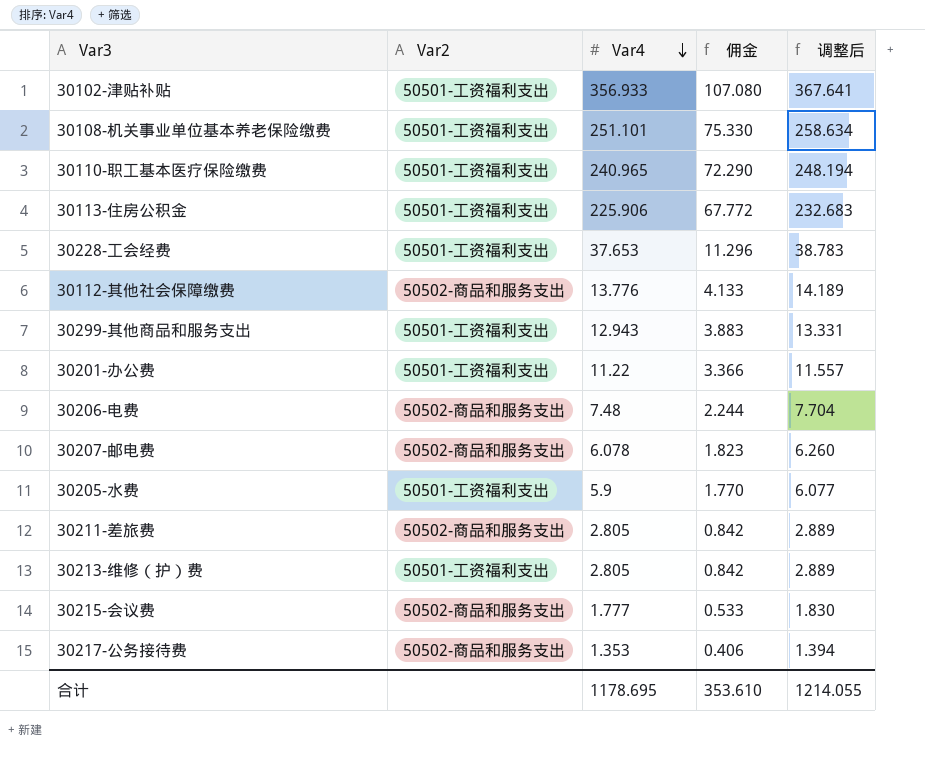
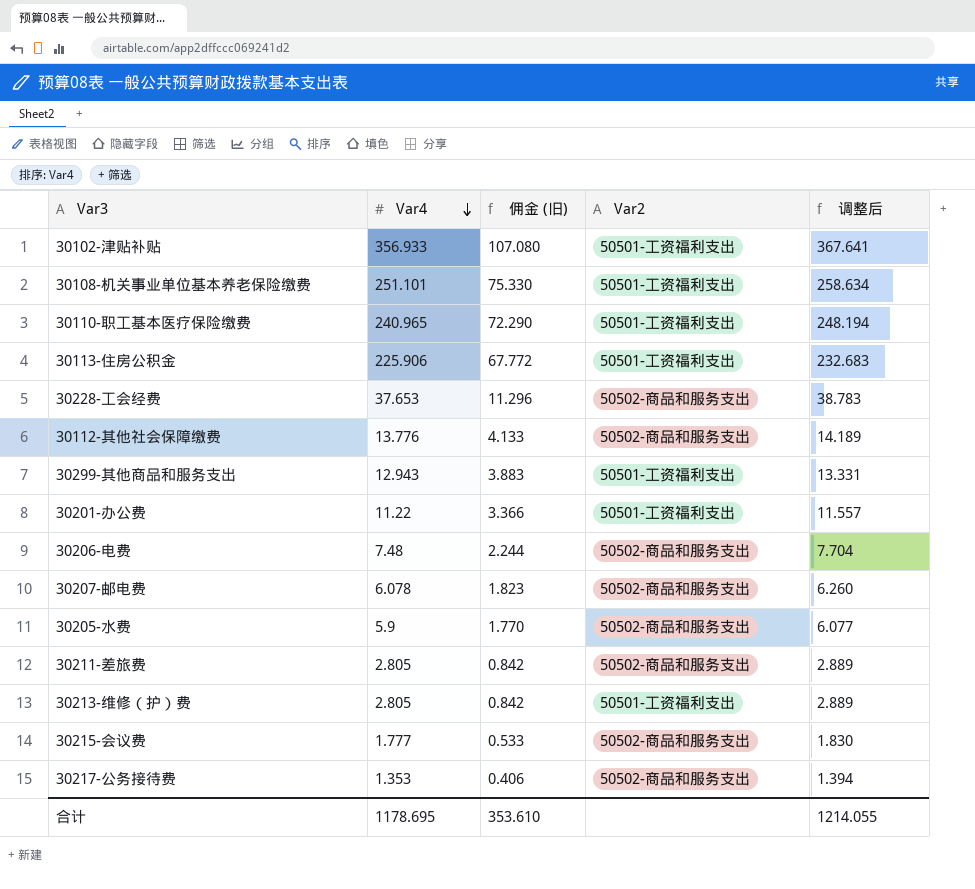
column name: 佣金 -> 佣金 (旧)
column Var2 | position: 2 -> 4
30228-工会经费 | Var2: 50501-工资福利支出 -> 50502-商品和服务支出
30205-水费 | Var2: 50501-工资福利支出 -> 50502-商品和服务支出

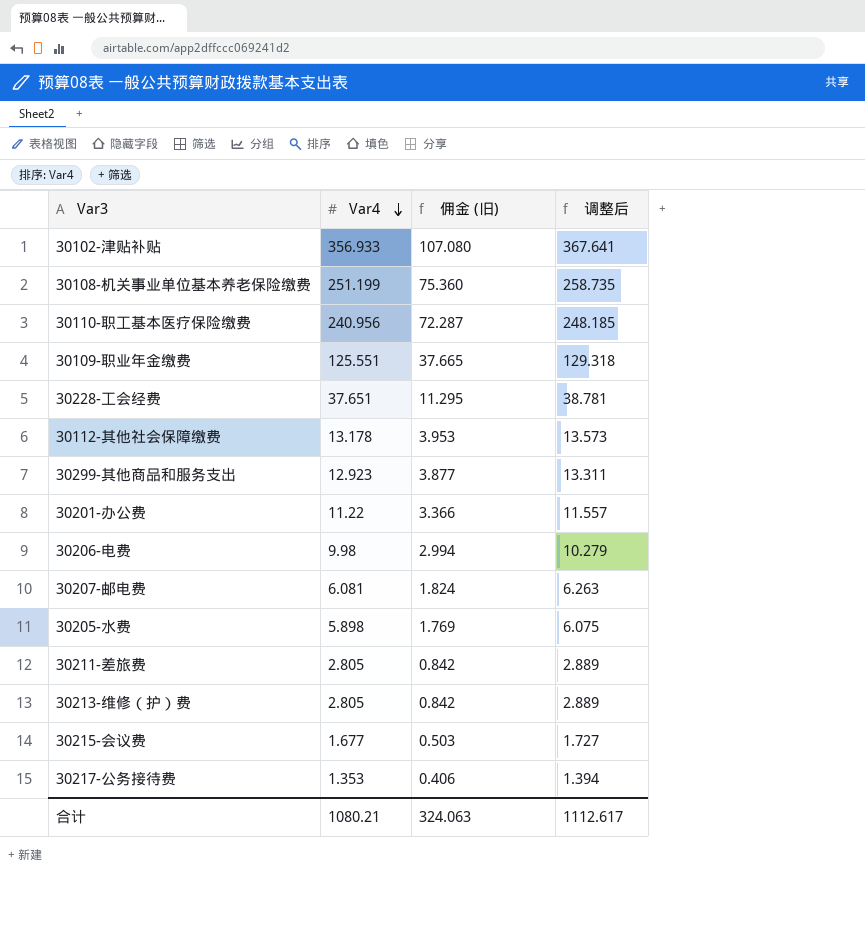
column Var2 | position: 4 -> none
row 30113-住房公积金: 225.906 | 67.772 | 50501-工资福利支出 | 232.683 -> none
30108-机关事业单位基本养老保险缴费 | Var4: 251.101 -> 251.199
30108-机关事业单位基本养老保险缴费 | 佣金 (旧): 75.330 -> 75.360
30108-机关事业单位基本养老保险缴费 | 调整后: 258.634 -> 258.735
30110-职工基本医疗保险缴费 | Var4: 240.965 -> 240.956
30110-职工基本医疗保险缴费 | 佣金 (旧): 72.290 -> 72.287
30110-职工基本医疗保险缴费 | 调整后: 248.194 -> 248.185
row 30109-职业年金缴费: none -> 125.551 | 37.665 | 129.318
30228-工会经费 | Var4: 37.653 -> 37.651
30228-工会经费 | 佣金 (旧): 11.296 -> 11.295
30228-工会经费 | 调整后: 38.783 -> 38.781
30112-其他社会保障缴费 | Var4: 13.776 -> 13.178
30112-其他社会保障缴费 | 佣金 (旧): 4.133 -> 3.953
30112-其他社会保障缴费 | 调整后: 14.189 -> 13.573
30299-其他商品和服务支出 | Var4: 12.943 -> 12.923
30299-其他商品和服务支出 | 佣金 (旧): 3.883 -> 3.877
30299-其他商品和服务支出 | 调整后: 13.331 -> 13.311
30206-电费 | Var4: 7.48 -> 9.98
30206-电费 | 佣金 (旧): 2.244 -> 2.994
30206-电费 | 调整后: 7.704 -> 10.279
30207-邮电费 | Var4: 6.078 -> 6.081
30207-邮电费 | 佣金 (旧): 1.823 -> 1.824
30207-邮电费 | 调整后: 6.260 -> 6.263
30205-水费 | Var4: 5.9 -> 5.898
30205-水费 | 佣金 (旧): 1.770 -> 1.769
30205-水费 | 调整后: 6.077 -> 6.075
30215-会议费 | Var4: 1.777 -> 1.677
30215-会议费 | 佣金 (旧): 0.533 -> 0.503
30215-会议费 | 调整后: 1.830 -> 1.727
合计 | Var4: 1178.695 -> 1080.21
合计 | 佣金 (旧): 353.610 -> 324.063
合计 | 调整后: 1214.055 -> 1112.617

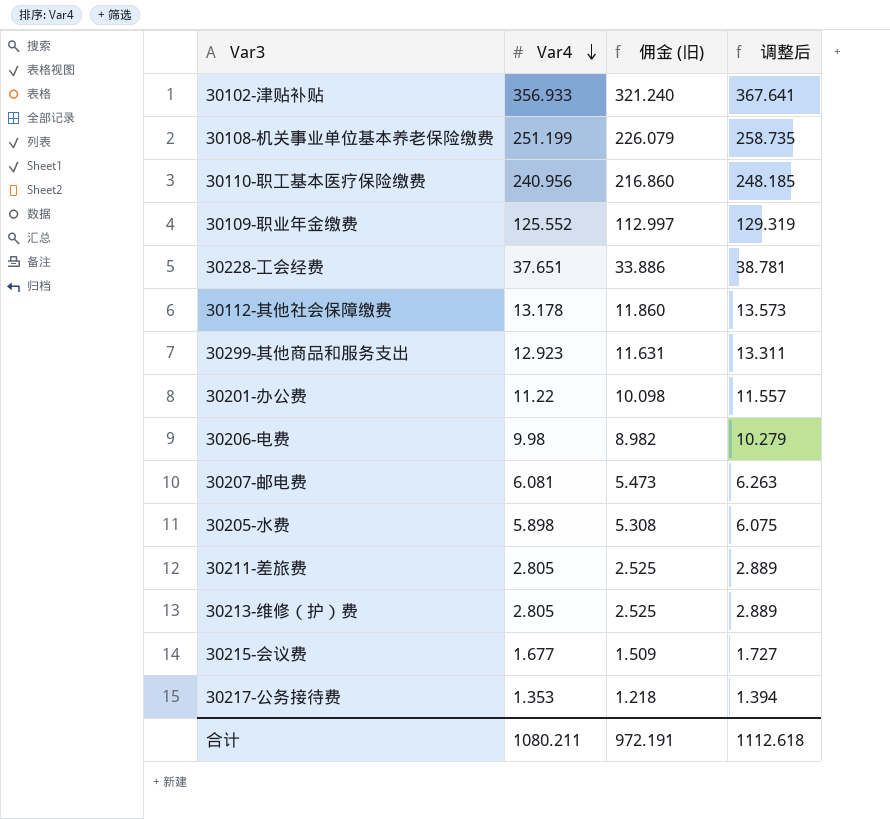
column 佣金 (旧) | formula: [Var4] * 0.3 -> [Var4] * 0.9
30109-职业年金缴费 | Var4: 125.551 -> 125.552
30109-职业年金缴费 | 调整后: 129.318 -> 129.319
合计 | Var4: 1080.21 -> 1080.211
合计 | 佣金 (旧): 324.063 -> 972.191
合计 | 调整后: 1112.617 -> 1112.618

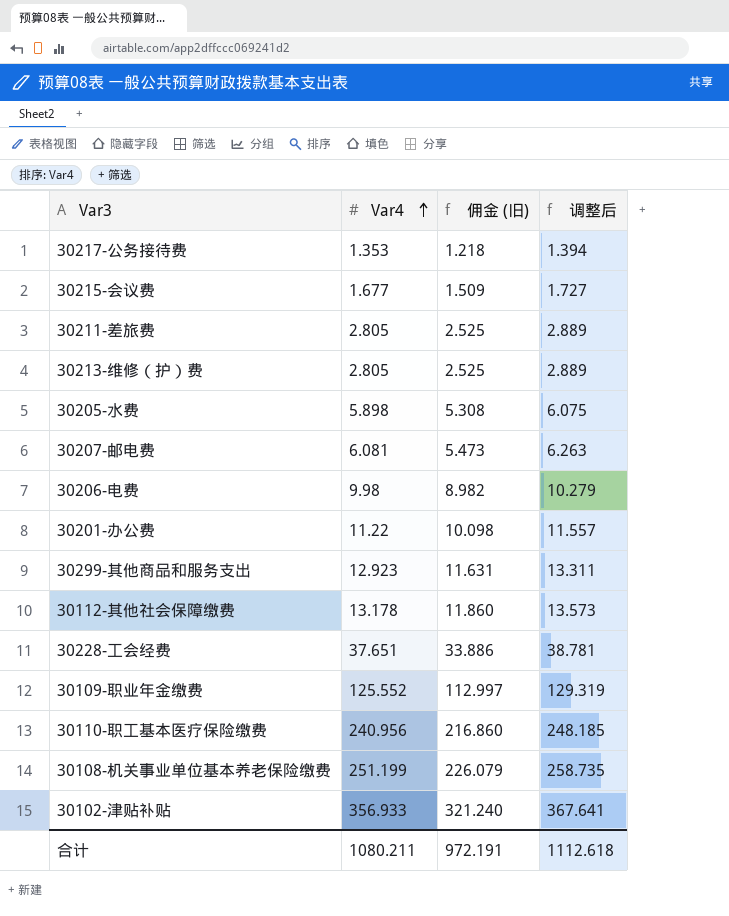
row order: Var4 descending -> Var4 ascending

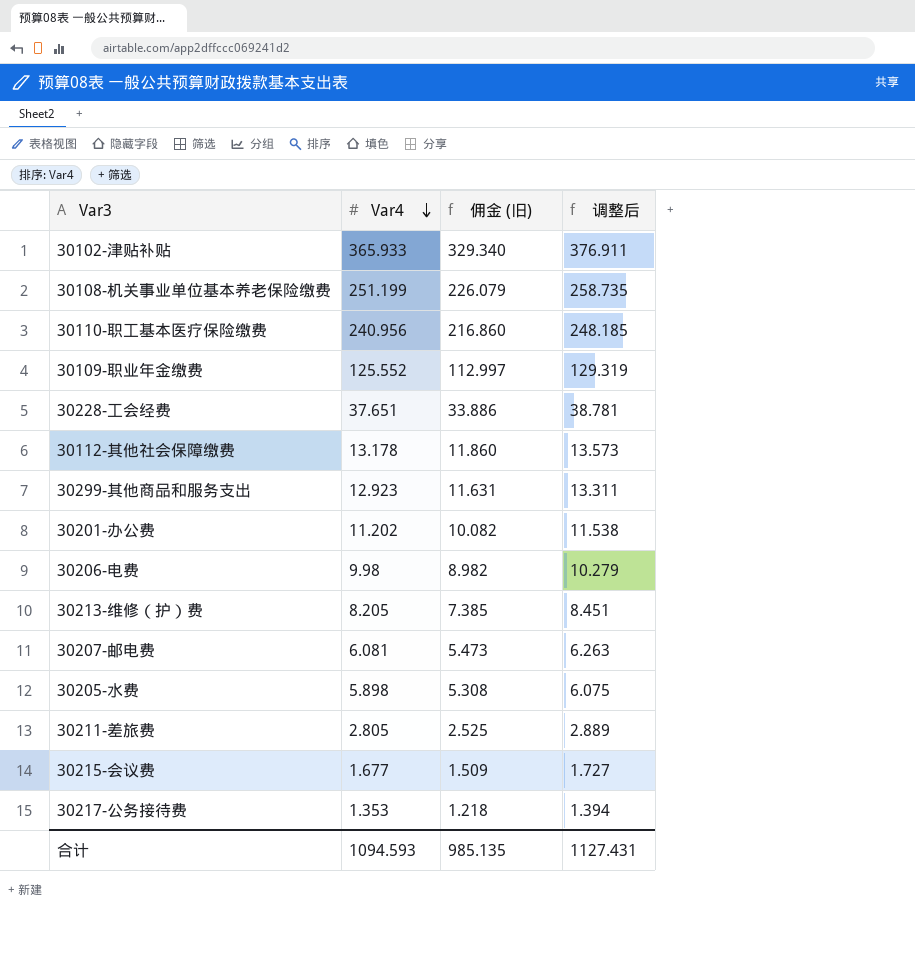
row order: Var4 ascending -> Var4 descending
30102-津贴补贴 | Var4: 356.933 -> 365.933
30102-津贴补贴 | 佣金 (旧): 321.240 -> 329.340
30102-津贴补贴 | 调整后: 367.641 -> 376.911
30201-办公费 | Var4: 11.22 -> 11.202
30201-办公费 | 佣金 (旧): 10.098 -> 10.082
30201-办公费 | 调整后: 11.557 -> 11.538
30213-维修（护）费 | Var4: 2.805 -> 8.205
30213-维修（护）费 | 佣金 (旧): 2.525 -> 7.385
30213-维修（护）费 | 调整后: 2.889 -> 8.451
合计 | Var4: 1080.211 -> 1094.593
合计 | 佣金 (旧): 972.191 -> 985.135
合计 | 调整后: 1112.618 -> 1127.431

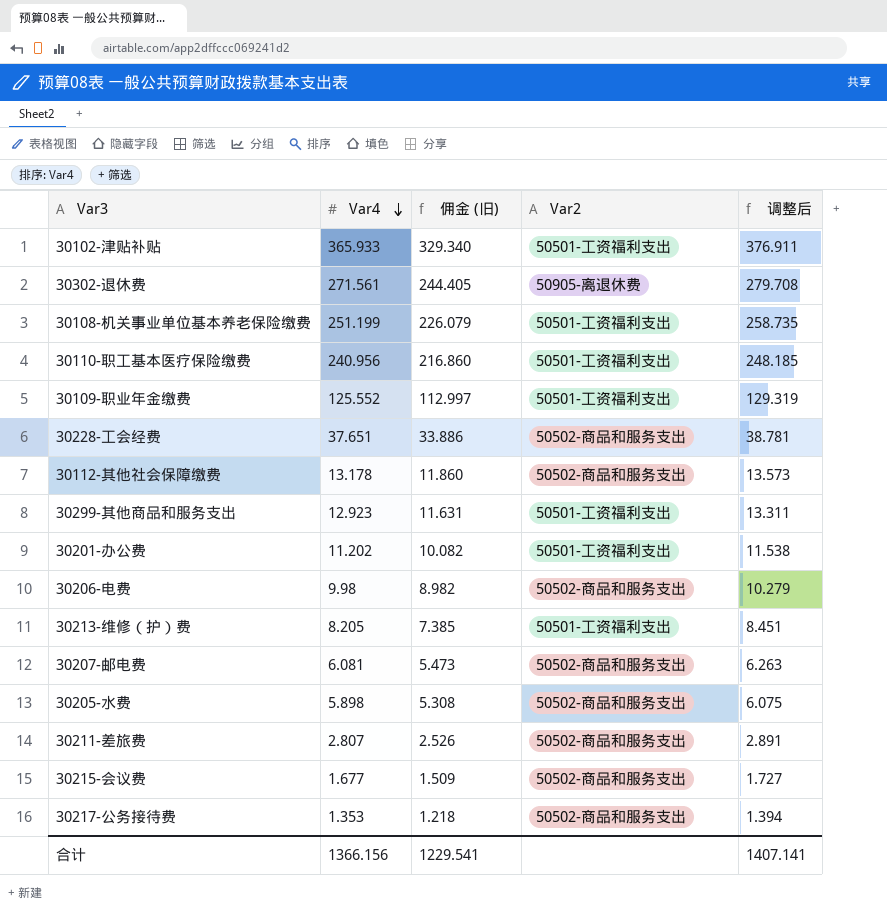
column Var2 | position: none -> 4
row 30302-退休费: none -> 271.561 | 244.405 | 50905-离退休费 | 279.708
30211-差旅费 | Var4: 2.805 -> 2.807
30211-差旅费 | 佣金 (旧): 2.525 -> 2.526
30211-差旅费 | 调整后: 2.889 -> 2.891
合计 | Var4: 1094.593 -> 1366.156
合计 | 佣金 (旧): 985.135 -> 1229.541
合计 | 调整后: 1127.431 -> 1407.141

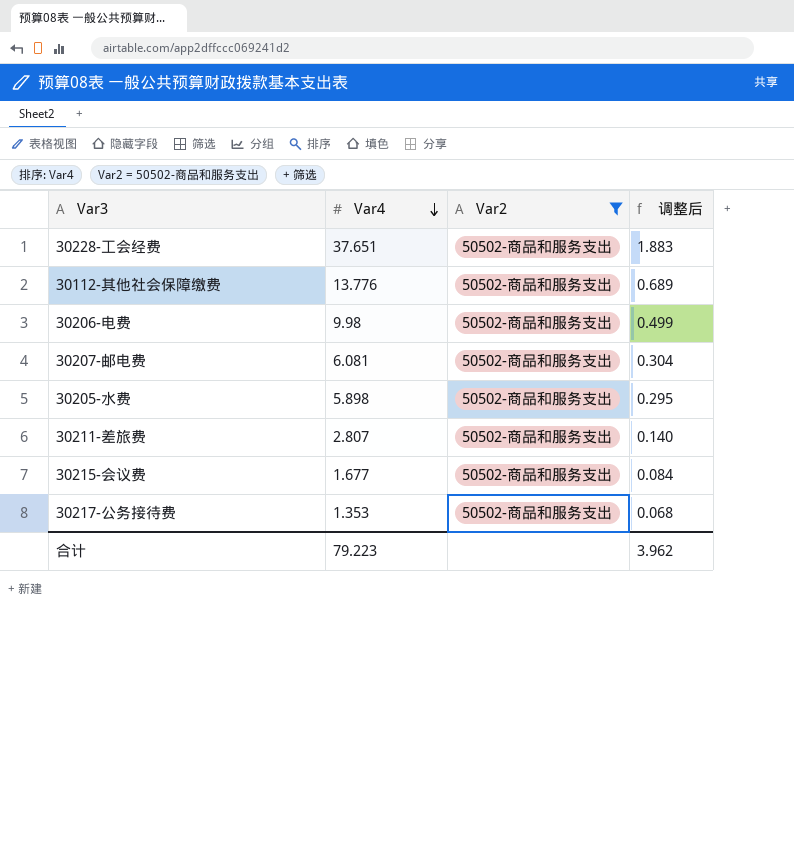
filter: none -> Var2 = 50502-商品和服务支出
column 佣金 (旧) | formula: [Var4] * 0.9 -> none
column 调整后 | formula: [Var4] * 1.03 -> [Var4] * 0.05
30112-其他社会保障缴费 | Var4: 13.178 -> 13.776
合计 | Var4: 1366.156 -> 79.223
合计 | 调整后: 1407.141 -> 3.962

